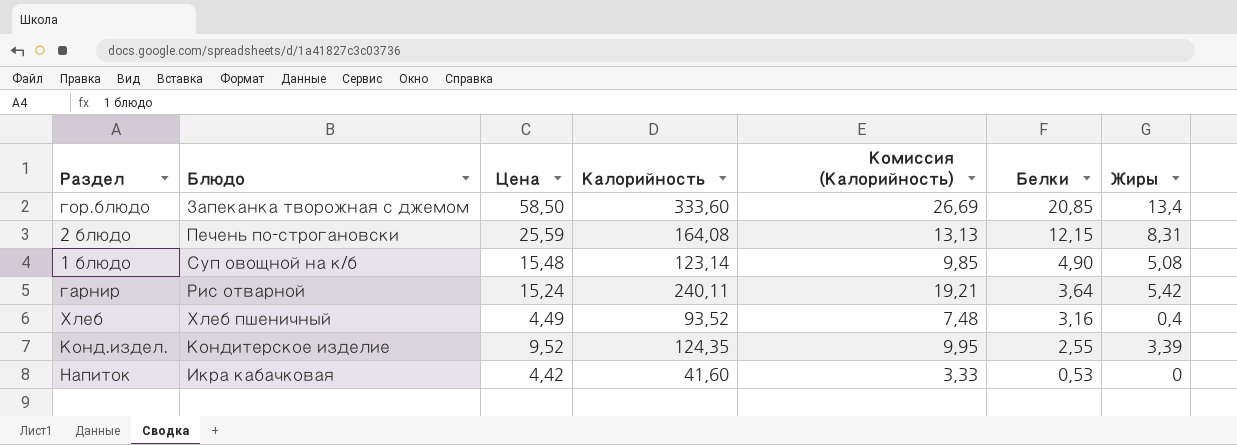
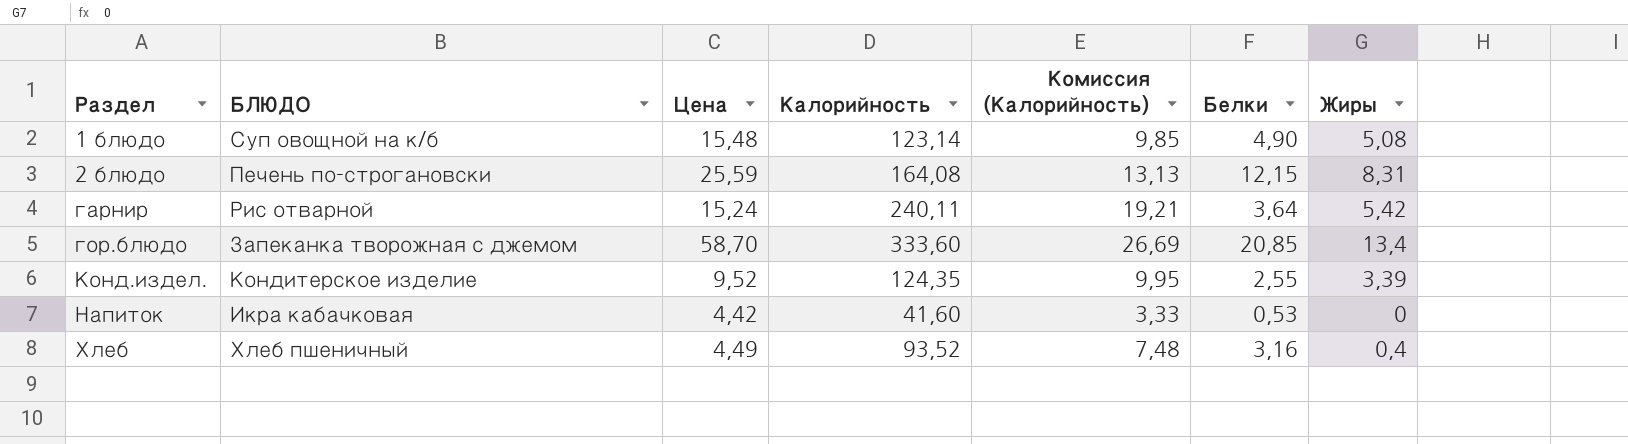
row order: Белки descending -> Раздел ascending
column name: Блюдо -> БЛЮДО
гор.блюдо | Цена: 58,50 -> 58,70

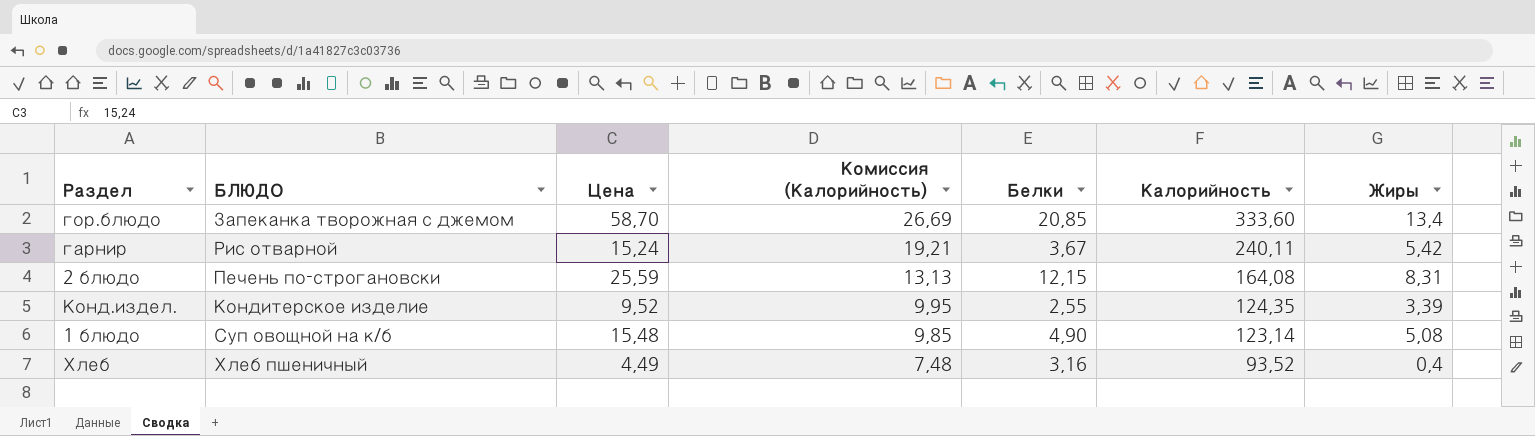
row order: Раздел ascending -> Комиссия (Калорийность) descending
column Калорийность | position: 4 -> 6
row Напиток: Икра кабачковая | 4,42 | 41,60 | 3,33 | 0,53 | 0 -> none
гарнир | Белки: 3,64 -> 3,67

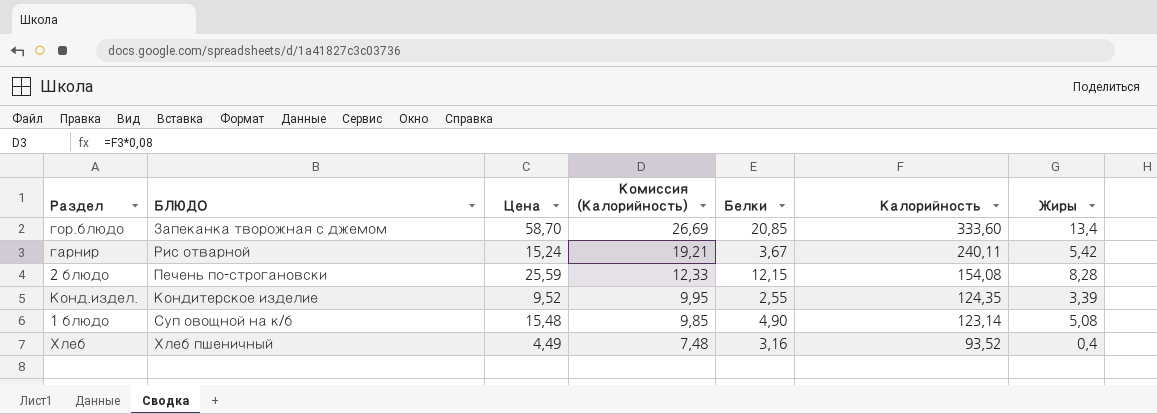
2 блюдо | Комиссия (Калорийность): 13,13 -> 12,33
2 блюдо | Калорийность: 164,08 -> 154,08
2 блюдо | Жиры: 8,31 -> 8,28

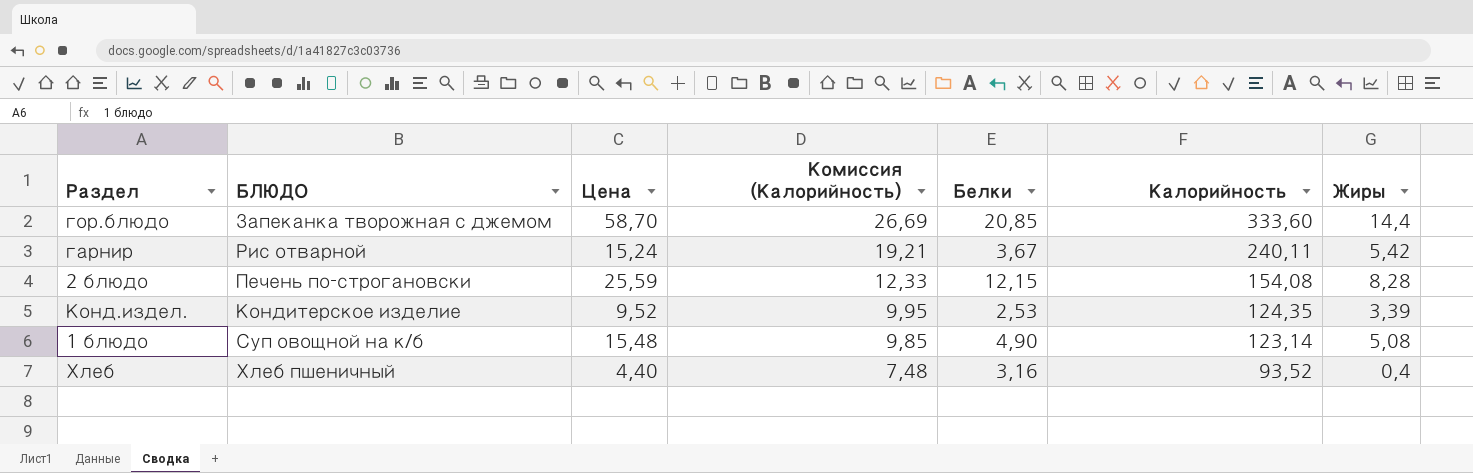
гор.блюдо | Жиры: 13,4 -> 14,4
Конд.издел. | Белки: 2,55 -> 2,53
Хлеб | Цена: 4,49 -> 4,40

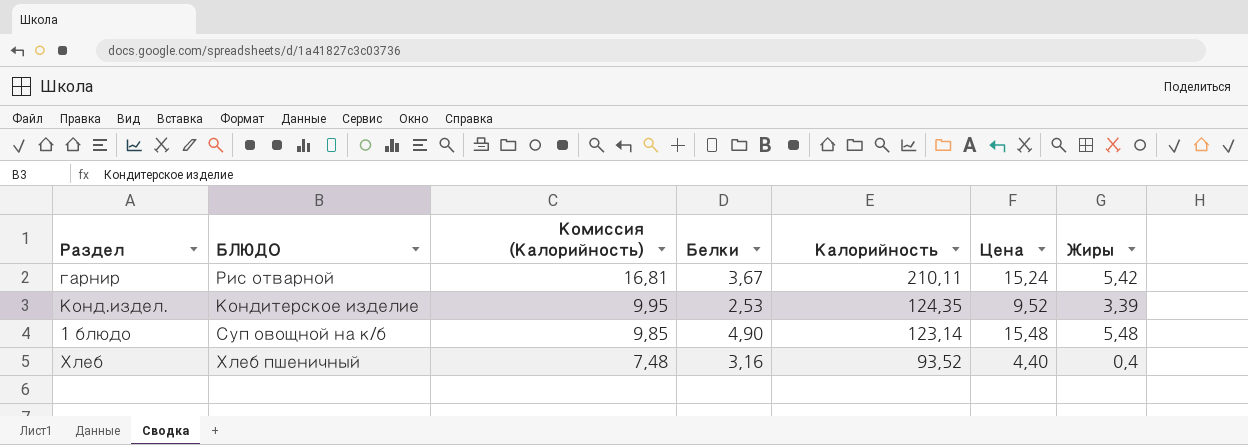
column Цена | position: 3 -> 6
row гор.блюдо: Запеканка творожная с джемом | 58,70 | 26,69 | 20,85 | 333,60 | 14,4 -> none
row 2 блюдо: Печень по-строгановски | 25,59 | 12,33 | 12,15 | 154,08 | 8,28 -> none
гарнир | Комиссия (Калорийность): 19,21 -> 16,81
гарнир | Калорийность: 240,11 -> 210,11
1 блюдо | Жиры: 5,08 -> 5,48

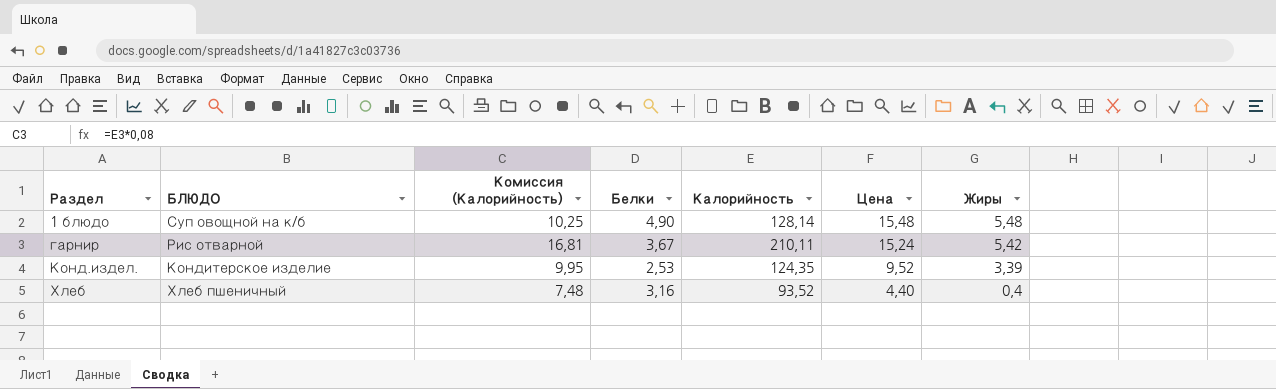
row order: Комиссия (Калорийность) descending -> Раздел ascending
1 блюдо | Комиссия (Калорийность): 9,85 -> 10,25
1 блюдо | Калорийность: 123,14 -> 128,14

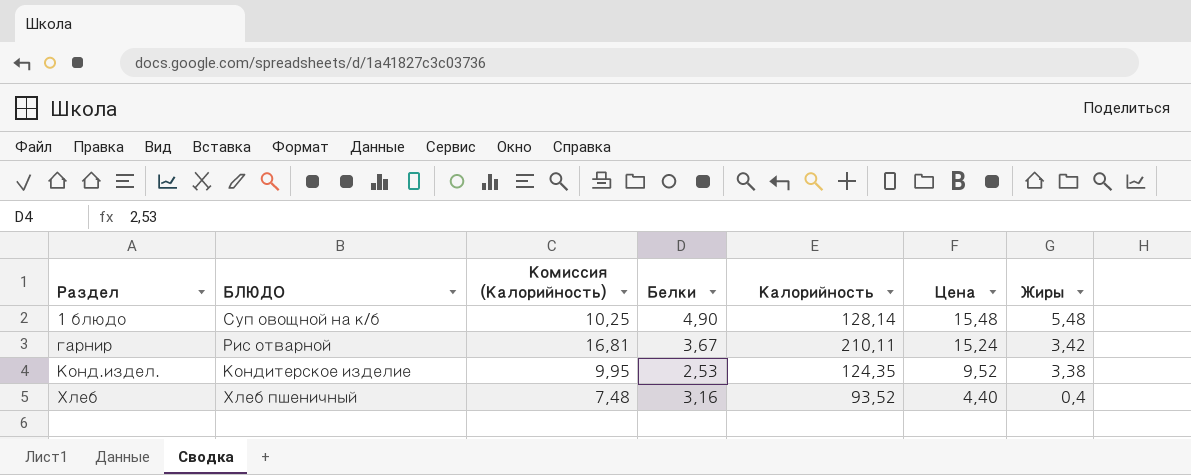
гарнир | Жиры: 5,42 -> 3,42
Конд.издел. | Жиры: 3,39 -> 3,38

